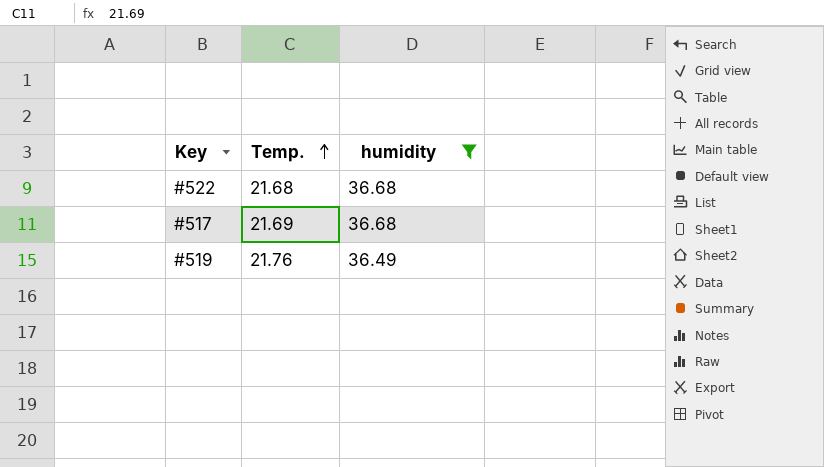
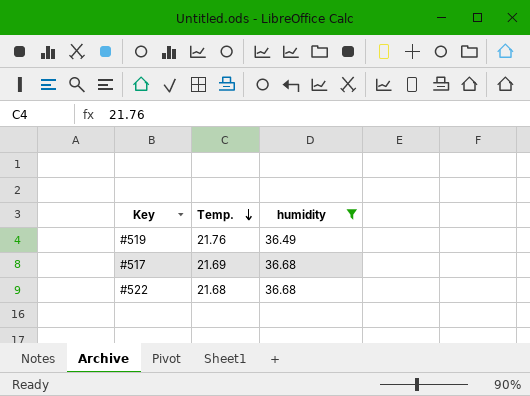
row order: Temp. ascending -> Temp. descending

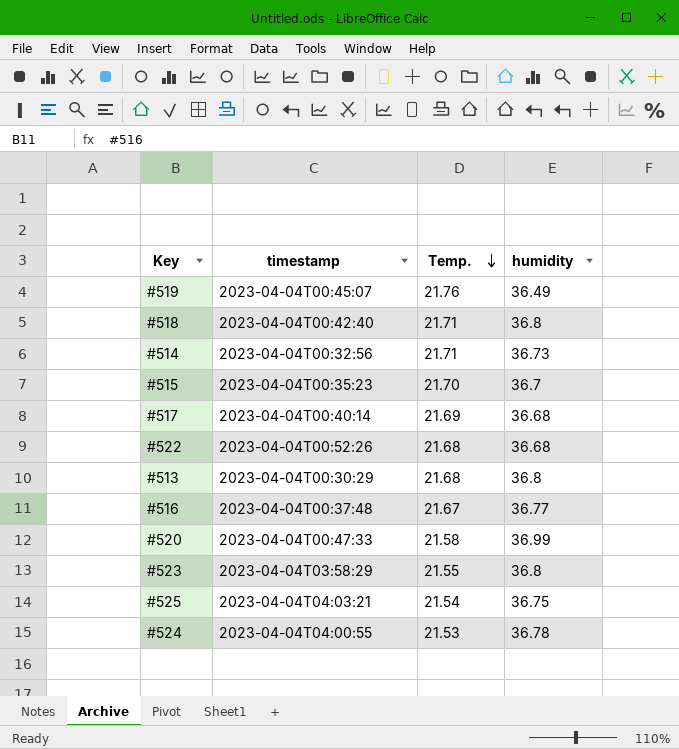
filter: humidity <= 36.68 -> none
column timestamp | position: none -> 2

